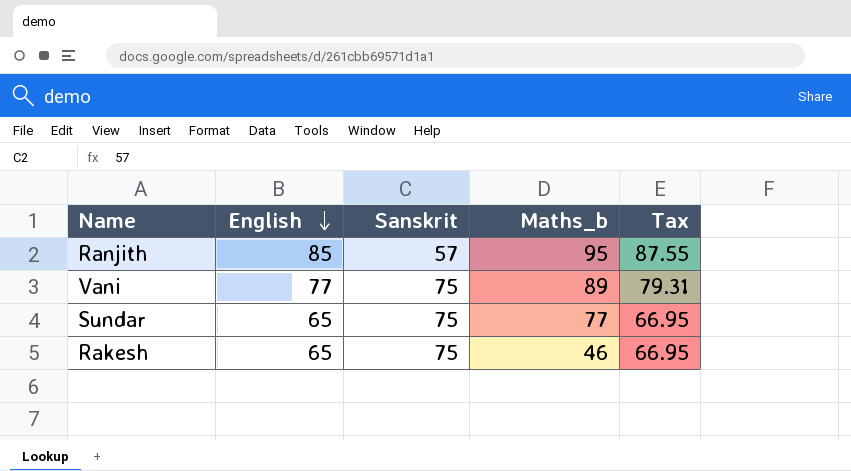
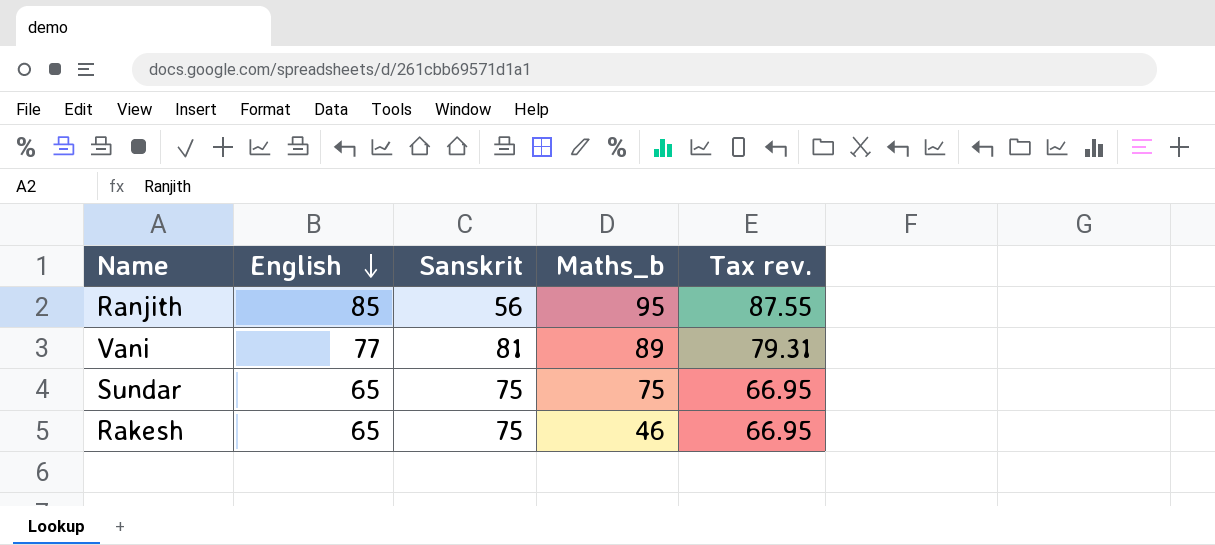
column name: Tax -> Tax rev.
Ranjith | Sanskrit: 57 -> 56
Vani | Sanskrit: 75 -> 81
Sundar | Maths_b: 77 -> 75

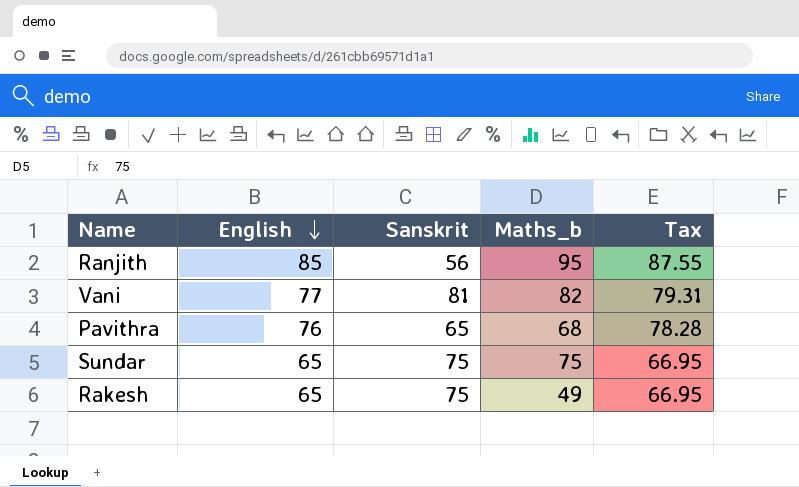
column name: Tax rev. -> Tax
Vani | Maths_b: 89 -> 82
row Pavithra: none -> 76 | 65 | 68 | 78.28
Rakesh | Maths_b: 46 -> 49

